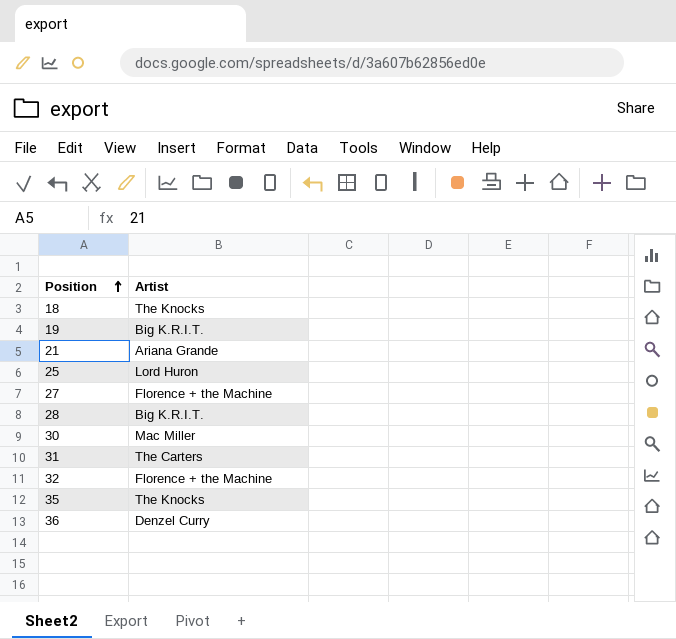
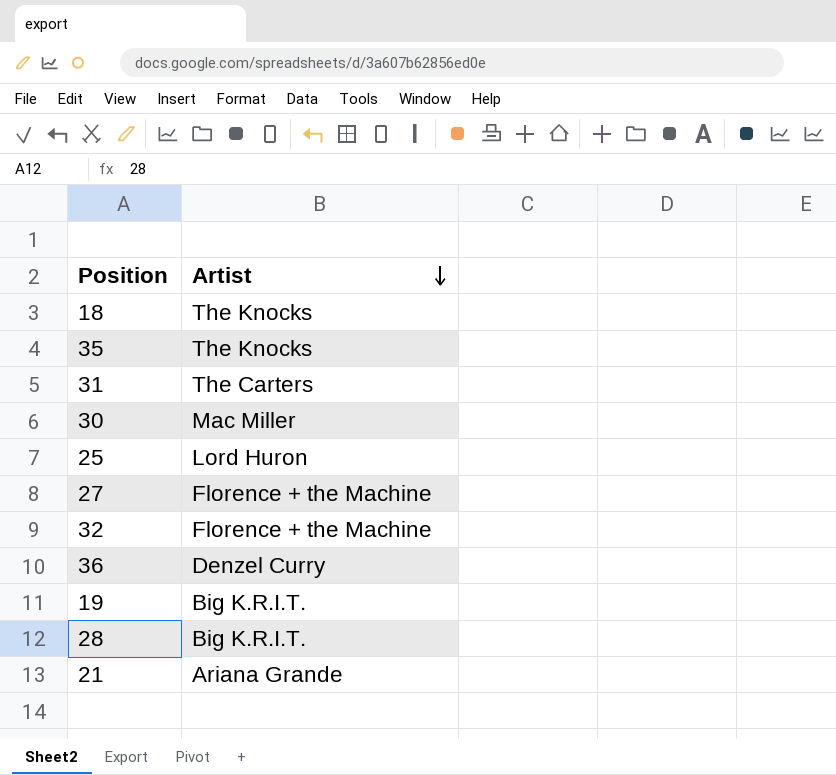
row order: Position ascending -> Artist descending

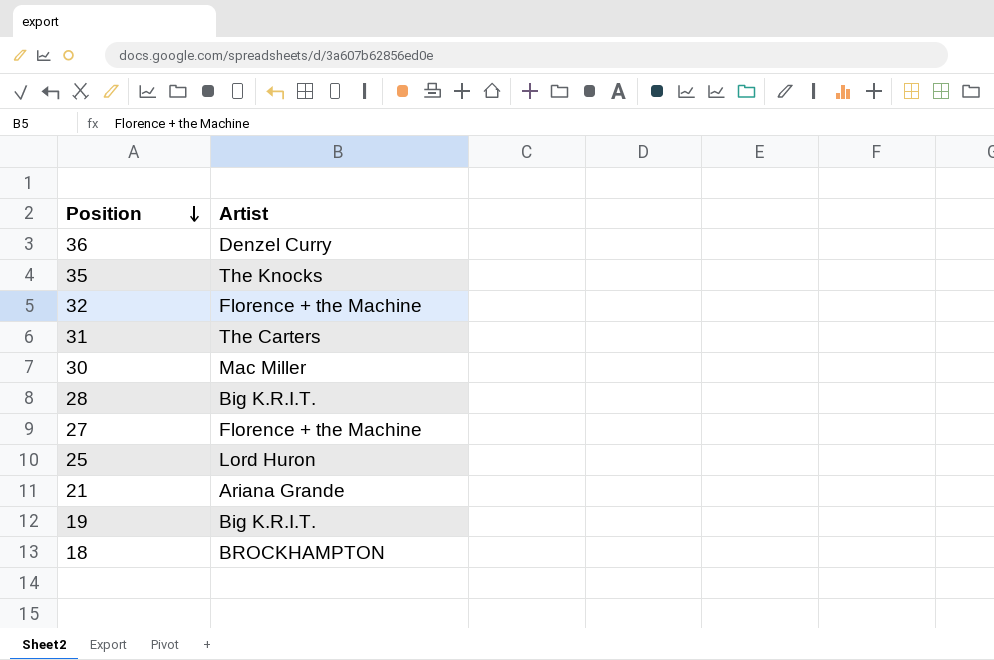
row order: Artist descending -> Position descending
18 | Artist: The Knocks -> BROCKHAMPTON

